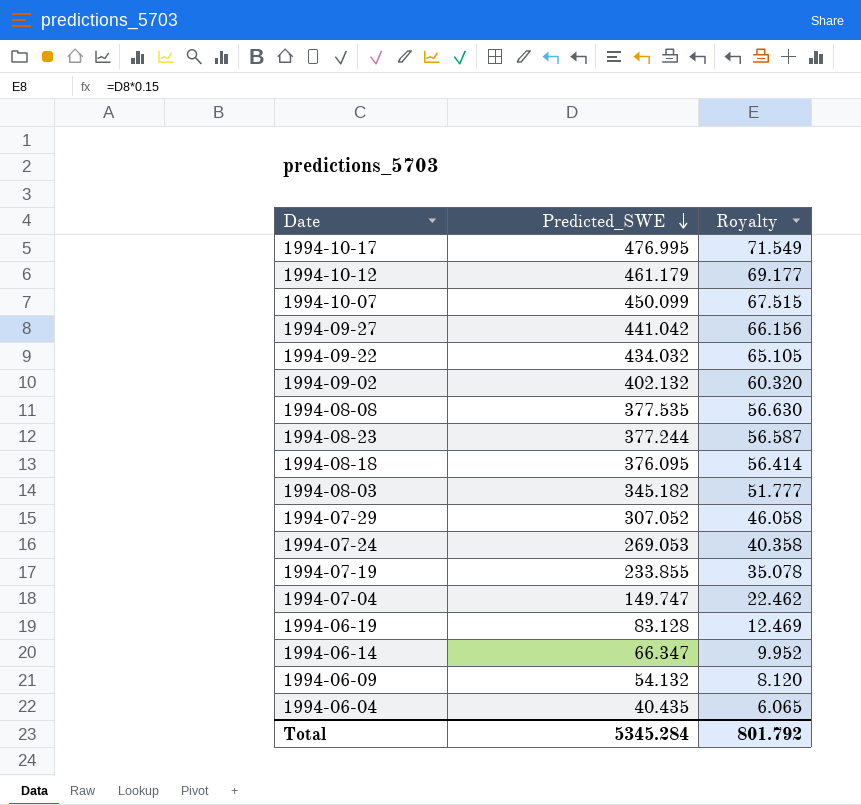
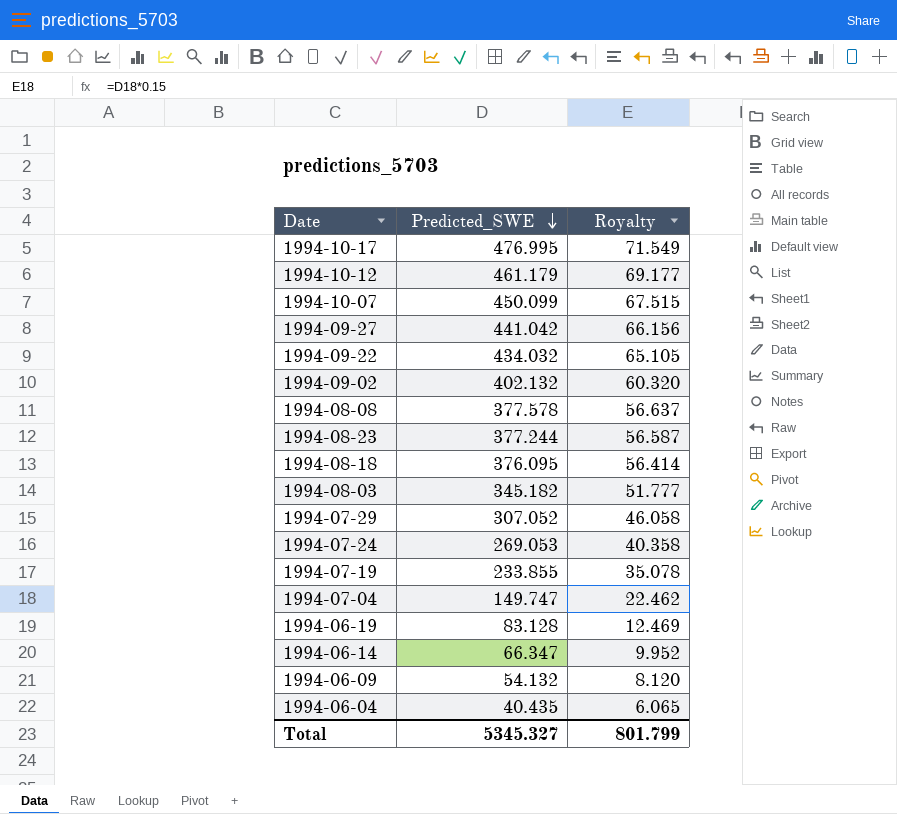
1994-08-08 | Predicted_SWE: 377.535 -> 377.578
1994-08-08 | Royalty: 56.630 -> 56.637
Total | Predicted_SWE: 5345.284 -> 5345.327
Total | Royalty: 801.792 -> 801.799

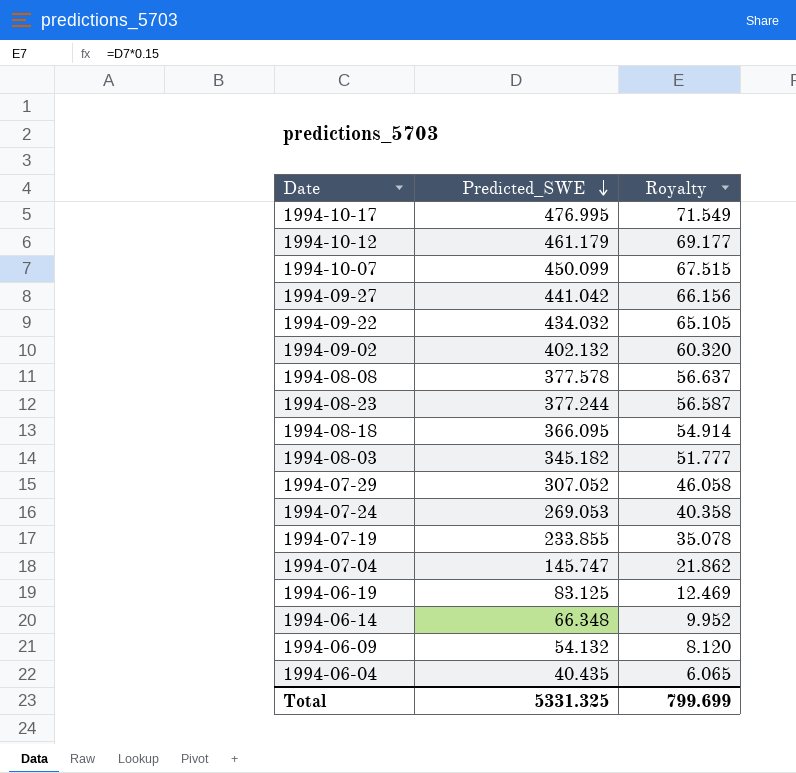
1994-08-18 | Predicted_SWE: 376.095 -> 366.095
1994-08-18 | Royalty: 56.414 -> 54.914
1994-07-04 | Predicted_SWE: 149.747 -> 145.747
1994-07-04 | Royalty: 22.462 -> 21.862
1994-06-19 | Predicted_SWE: 83.128 -> 83.125
1994-06-14 | Predicted_SWE: 66.347 -> 66.348
Total | Predicted_SWE: 5345.327 -> 5331.325
Total | Royalty: 801.799 -> 799.699

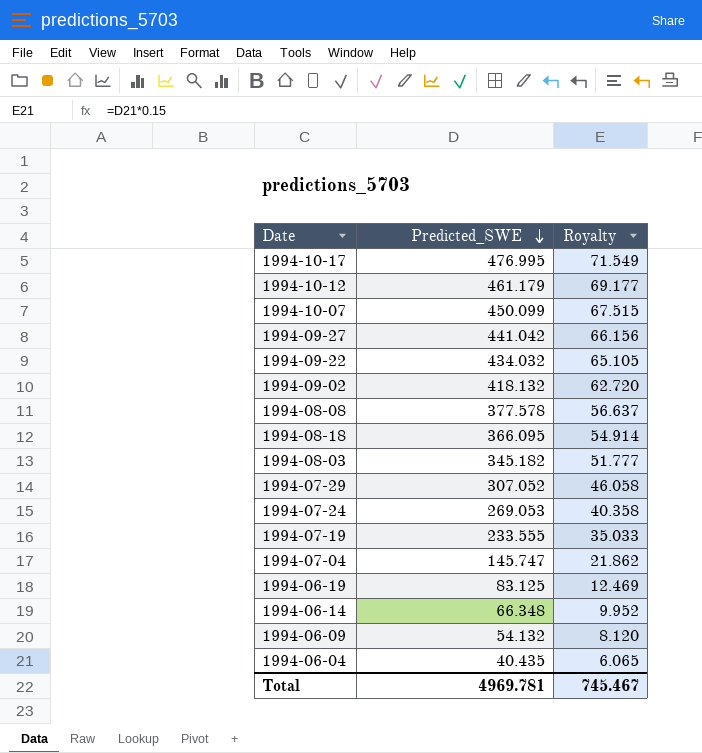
row 1994-08-23: 377.244 | 56.587 -> none
1994-09-02 | Predicted_SWE: 402.132 -> 418.132
1994-09-02 | Royalty: 60.320 -> 62.720
1994-07-19 | Predicted_SWE: 233.855 -> 233.555
1994-07-19 | Royalty: 35.078 -> 35.033
Total | Predicted_SWE: 5331.325 -> 4969.781
Total | Royalty: 799.699 -> 745.467

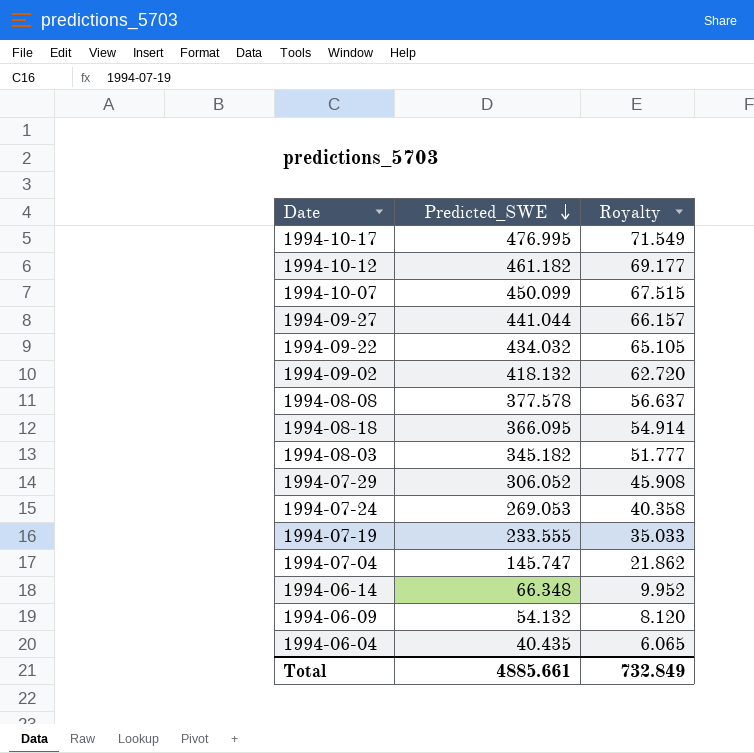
row 1994-06-19: 83.125 | 12.469 -> none
1994-10-12 | Predicted_SWE: 461.179 -> 461.182
1994-09-27 | Predicted_SWE: 441.042 -> 441.044
1994-09-27 | Royalty: 66.156 -> 66.157
1994-07-29 | Predicted_SWE: 307.052 -> 306.052
1994-07-29 | Royalty: 46.058 -> 45.908
Total | Predicted_SWE: 4969.781 -> 4885.661
Total | Royalty: 745.467 -> 732.849

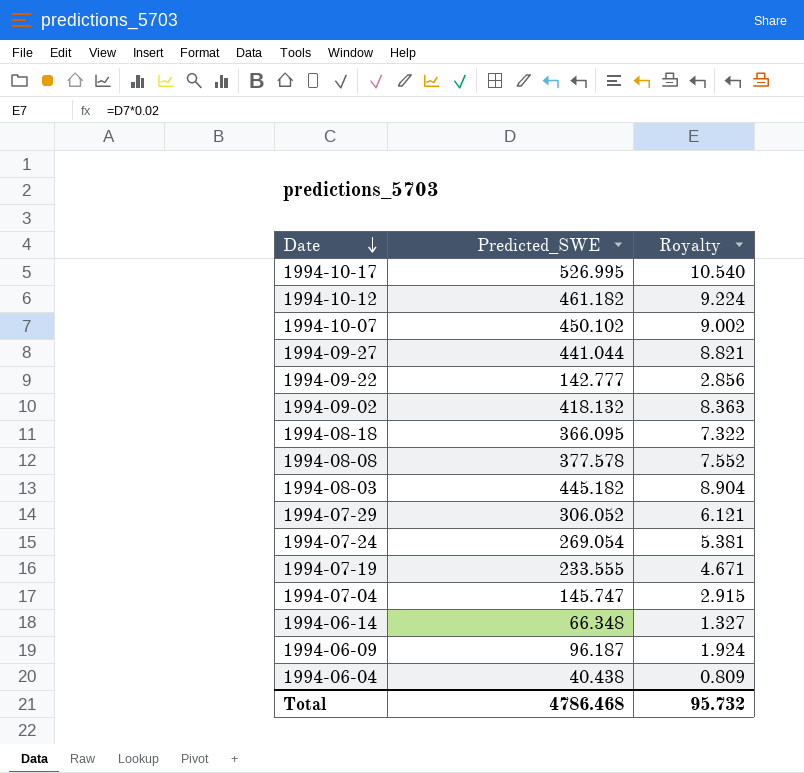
row order: Predicted_SWE descending -> Date descending
column Royalty | formula: [Predicted_SWE] * 0.15 -> [Predicted_SWE] * 0.02
1994-10-17 | Predicted_SWE: 476.995 -> 526.995
1994-10-07 | Predicted_SWE: 450.099 -> 450.102
1994-09-22 | Predicted_SWE: 434.032 -> 142.777
1994-08-03 | Predicted_SWE: 345.182 -> 445.182
1994-07-24 | Predicted_SWE: 269.053 -> 269.054
1994-06-09 | Predicted_SWE: 54.132 -> 96.187
1994-06-04 | Predicted_SWE: 40.435 -> 40.438
Total | Predicted_SWE: 4885.661 -> 4786.468
Total | Royalty: 732.849 -> 95.732

